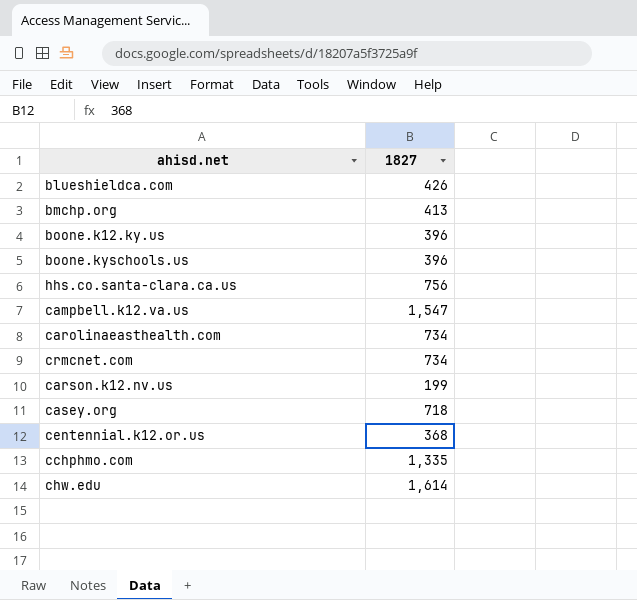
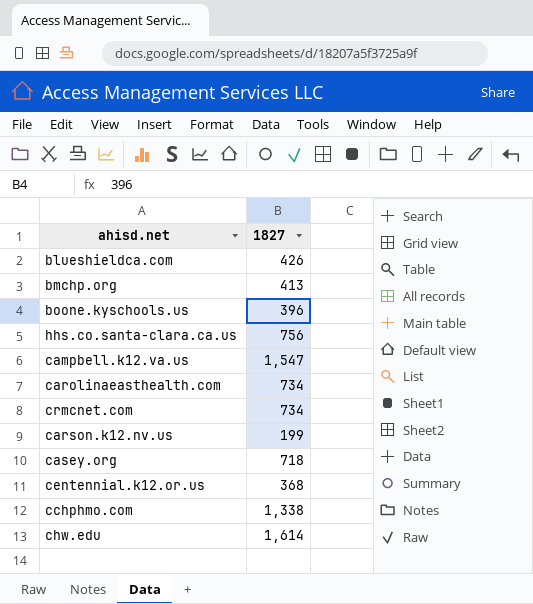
row boone.k12.ky.us: 396 -> none
cchphmo.com | 1827: 1,335 -> 1,338

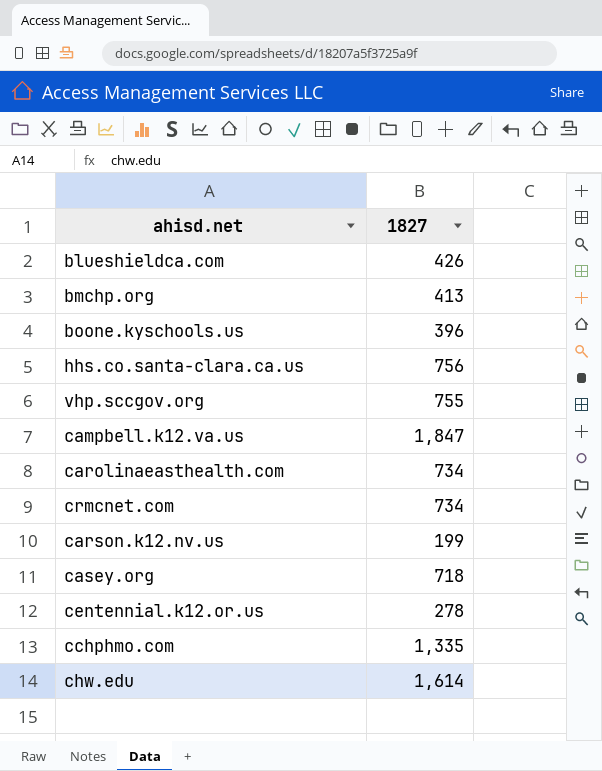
row vhp.sccgov.org: none -> 755
campbell.k12.va.us | 1827: 1,547 -> 1,847
centennial.k12.or.us | 1827: 368 -> 278
cchphmo.com | 1827: 1,338 -> 1,335

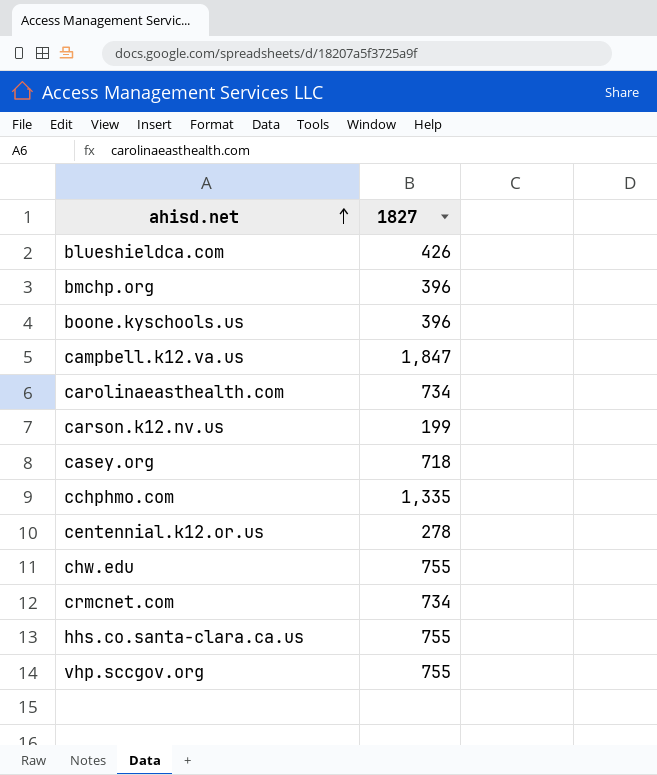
row order: none -> ahisd.net ascending
bmchp.org | 1827: 413 -> 396
chw.edu | 1827: 1,614 -> 755
hhs.co.santa-clara.ca.us | 1827: 756 -> 755

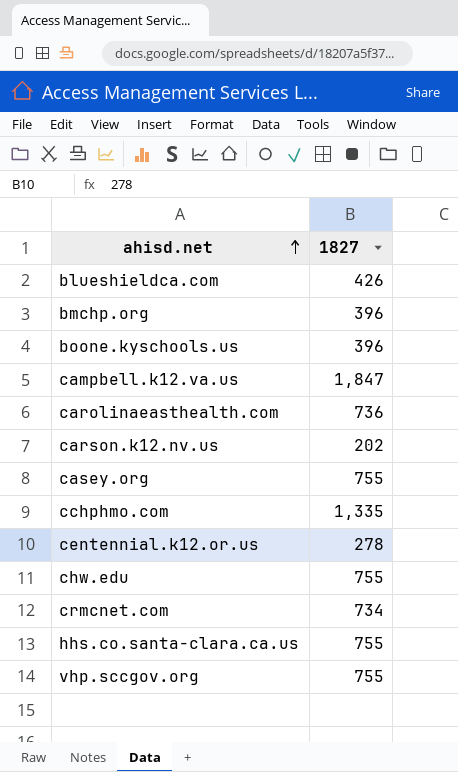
carolinaeasthealth.com | 1827: 734 -> 736
carson.k12.nv.us | 1827: 199 -> 202
casey.org | 1827: 718 -> 755

